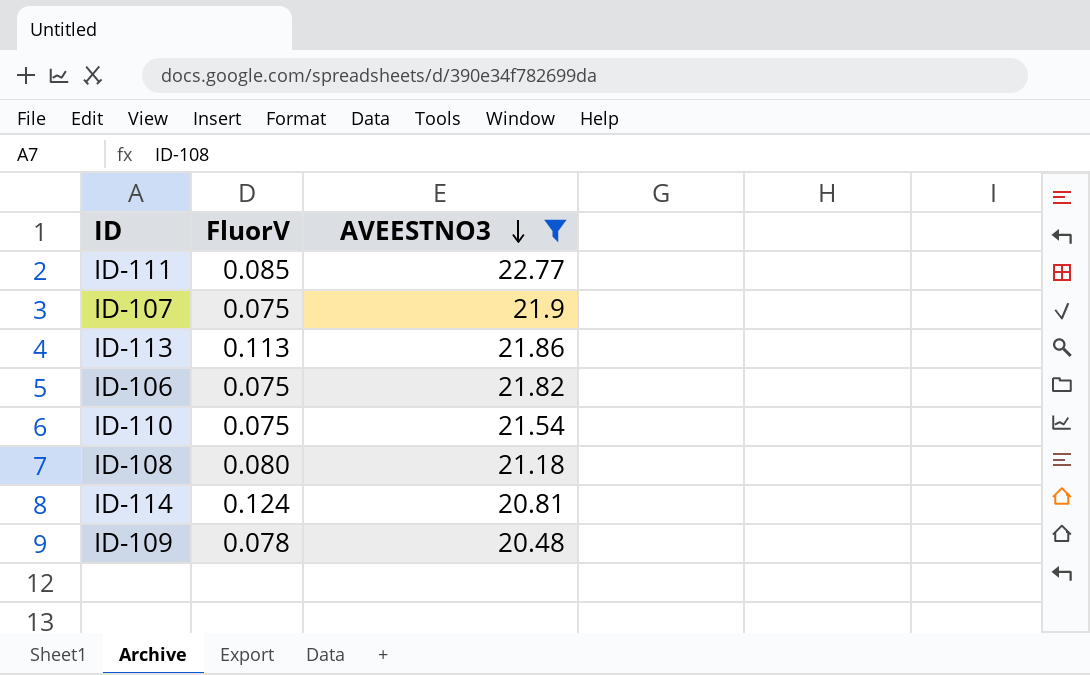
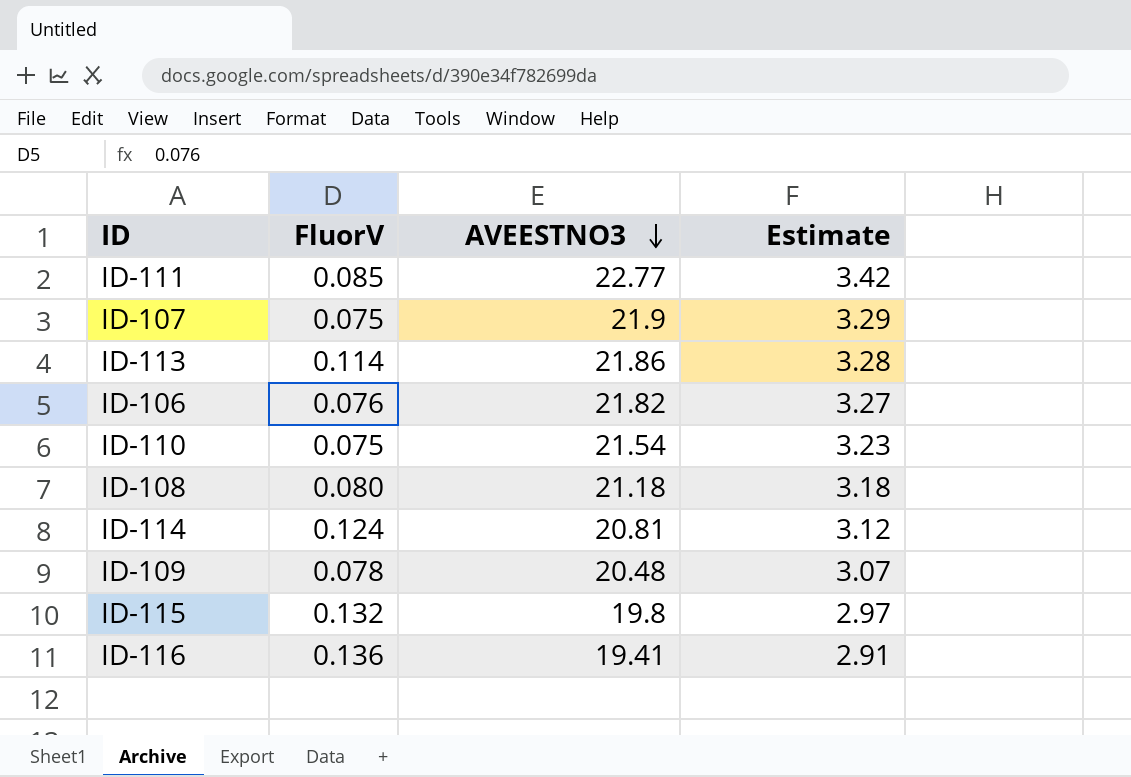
filter: AVEESTNO3 >= 20.48 -> none
column Estimate | formula: none -> [AVEESTNO3] * 0.15
ID-113 | FluorV: 0.113 -> 0.114
ID-106 | FluorV: 0.075 -> 0.076

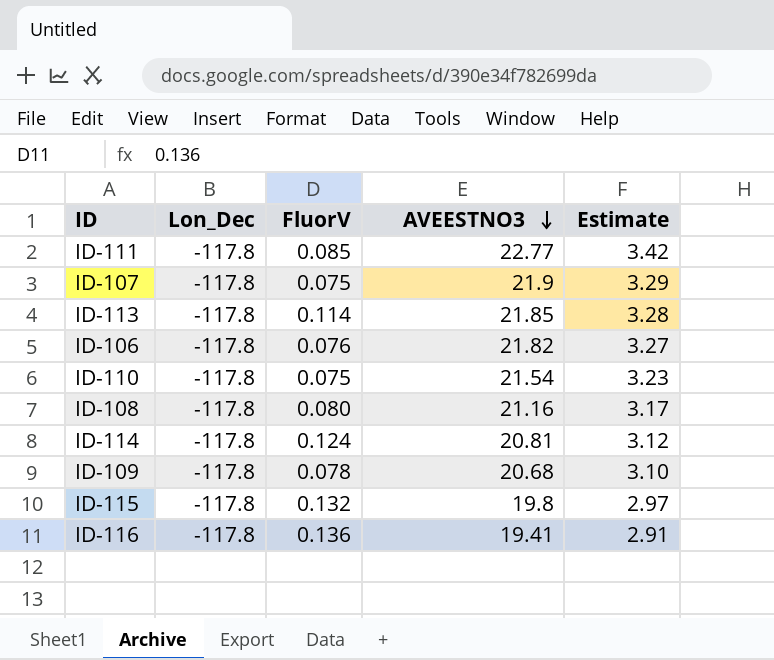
column Lon_Dec | position: none -> 2
ID-113 | AVEESTNO3: 21.86 -> 21.85
ID-108 | AVEESTNO3: 21.18 -> 21.16
ID-108 | Estimate: 3.18 -> 3.17
ID-109 | AVEESTNO3: 20.48 -> 20.68
ID-109 | Estimate: 3.07 -> 3.10

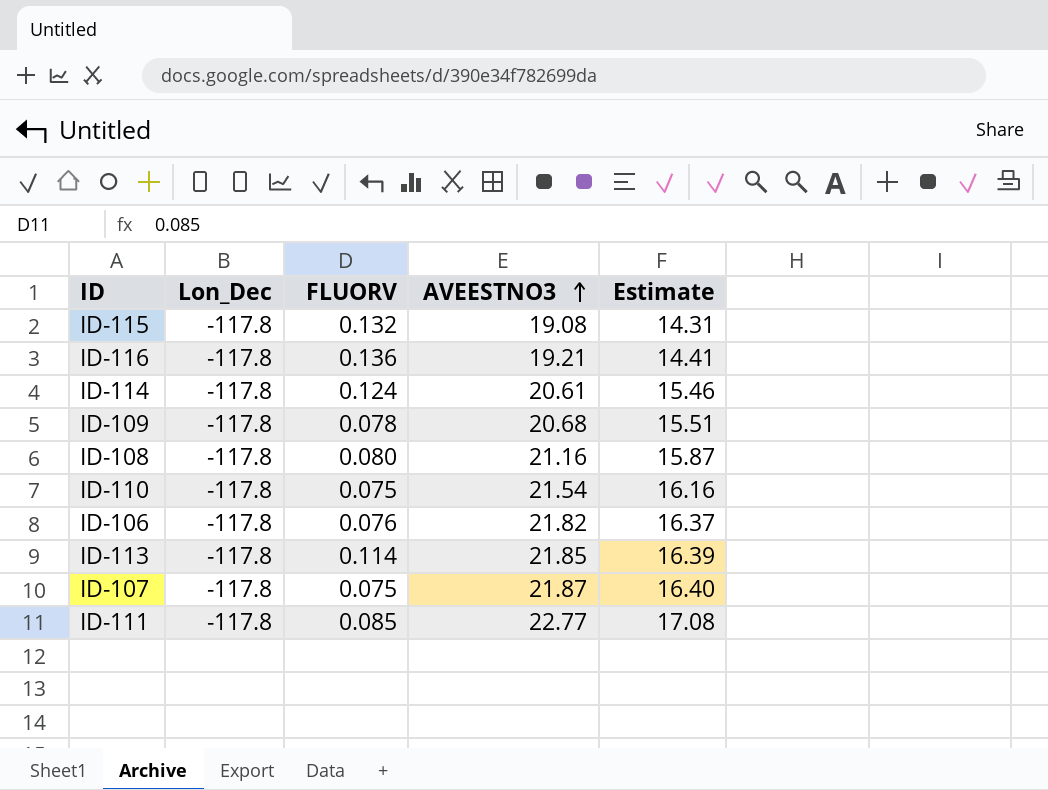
row order: AVEESTNO3 descending -> AVEESTNO3 ascending
column name: FluorV -> FLUORV
column Estimate | formula: [AVEESTNO3] * 0.15 -> [AVEESTNO3] * 0.75
ID-115 | AVEESTNO3: 19.8 -> 19.08
ID-116 | AVEESTNO3: 19.41 -> 19.21
ID-114 | AVEESTNO3: 20.81 -> 20.61
ID-107 | AVEESTNO3: 21.9 -> 21.87

